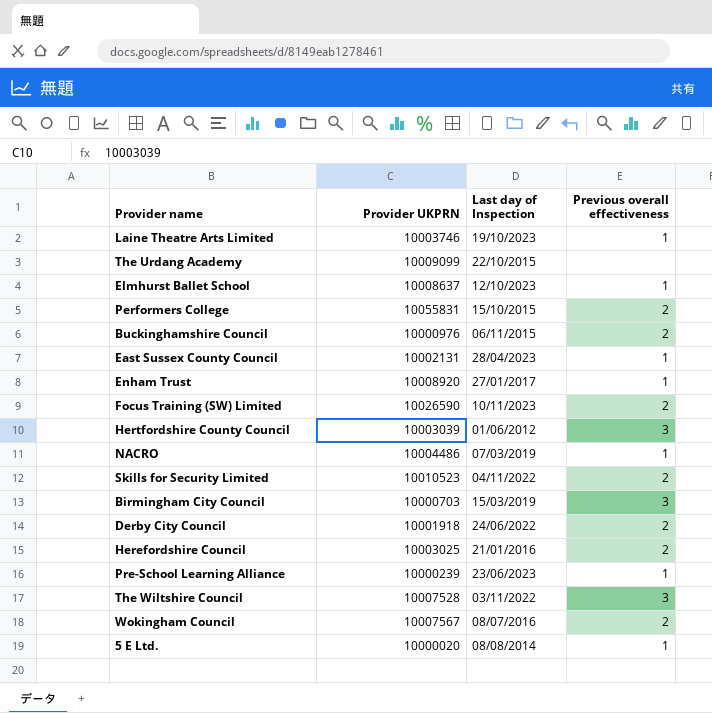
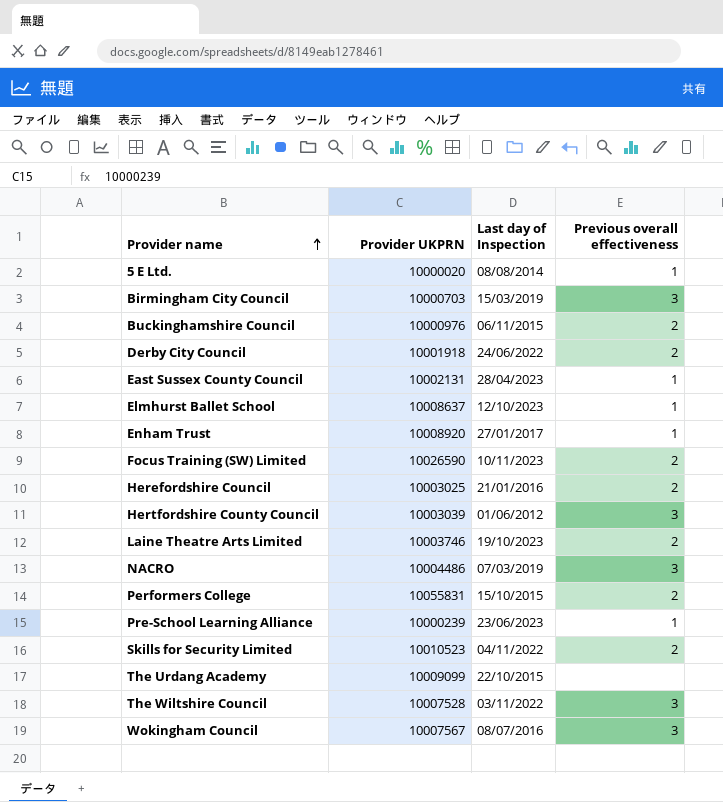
row order: none -> Provider name ascending
Laine Theatre Arts Limited | Previous overall effectiveness: 1 -> 2
NACRO | Previous overall effectiveness: 1 -> 3
Wokingham Council | Previous overall effectiveness: 2 -> 3

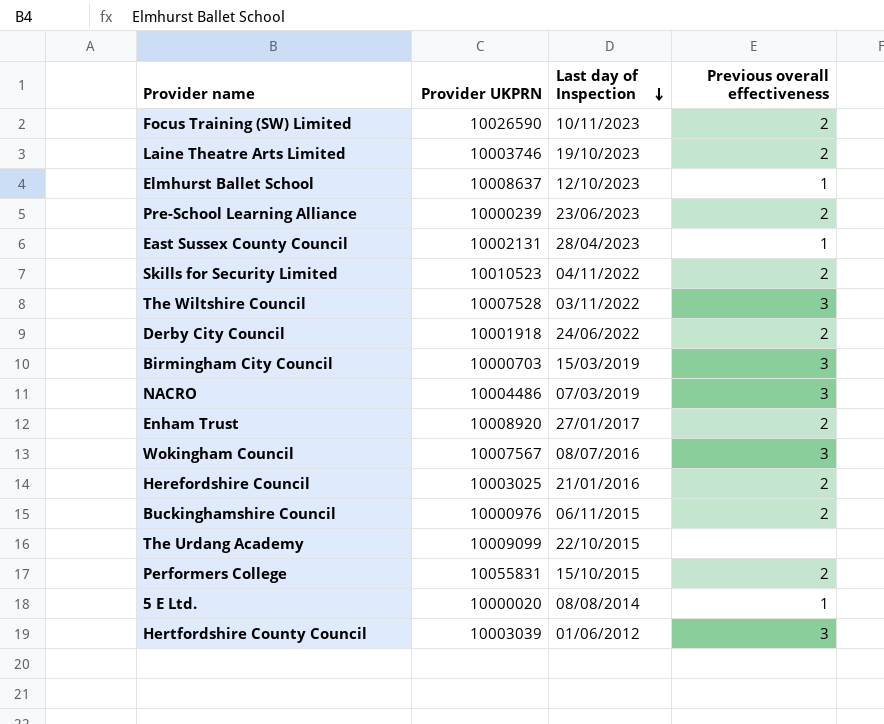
row order: Provider name ascending -> Last day of Inspection descending
Pre-School Learning Alliance | Previous overall effectiveness: 1 -> 2
Enham Trust | Previous overall effectiveness: 1 -> 2

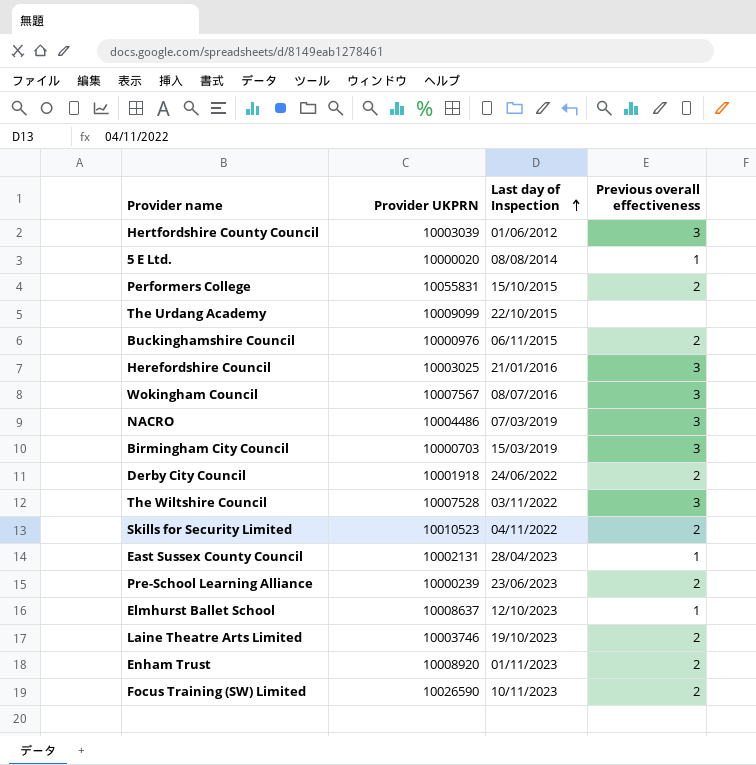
row order: Last day of Inspection descending -> Last day of Inspection ascending
Herefordshire Council | Previous overall effectiveness: 2 -> 3
Enham Trust | Last day of Inspection: 27/01/2017 -> 01/11/2023

